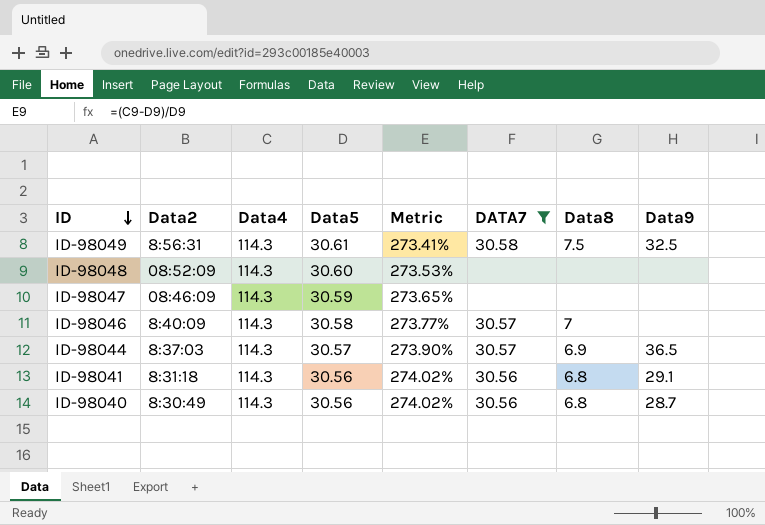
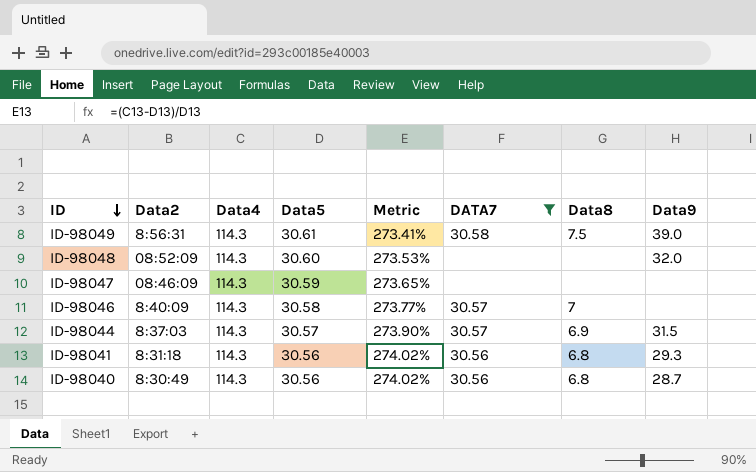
ID-98049 | Data9: 32.5 -> 39.0
ID-98048 | Data9: none -> 32.0
ID-98044 | Data9: 36.5 -> 31.5
ID-98041 | Data9: 29.1 -> 29.3

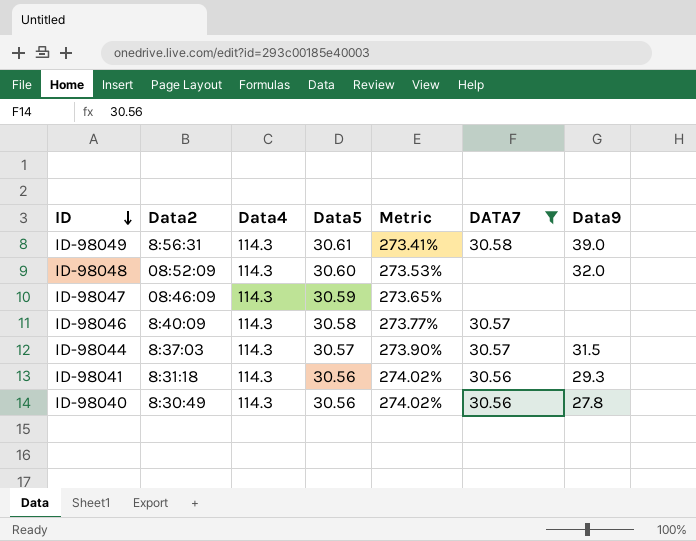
column Data8 | position: 7 -> none
ID-98040 | Data9: 28.7 -> 27.8

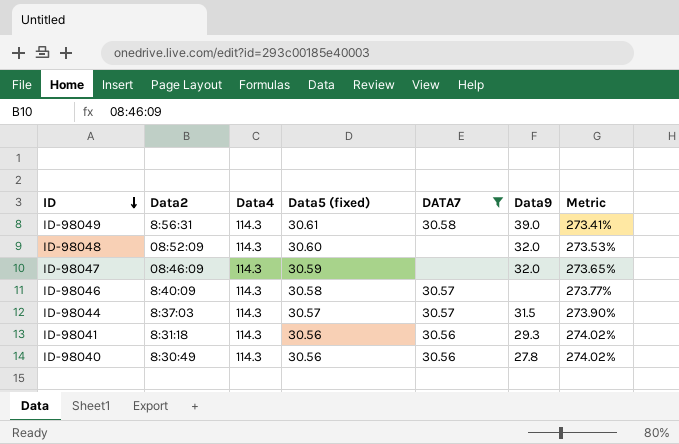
column name: Data5 -> Data5 (fixed)
column Metric | position: 5 -> 7
ID-98047 | Data9: none -> 32.0

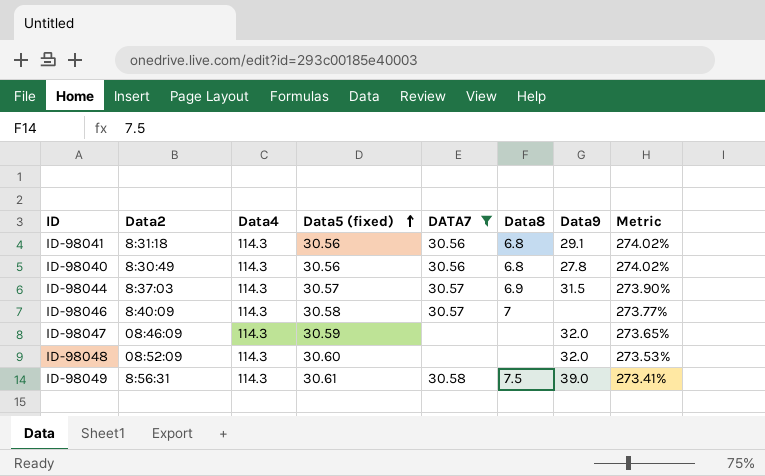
row order: ID descending -> Data5 (fixed) ascending
column Data8 | position: none -> 6
ID-98041 | Data9: 29.3 -> 29.1

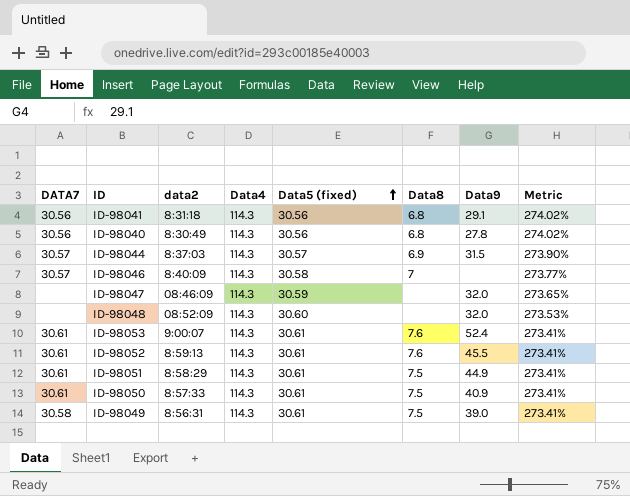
filter: DATA7 != 30.61 -> none
column DATA7 | position: 5 -> 1
column name: Data2 -> data2

